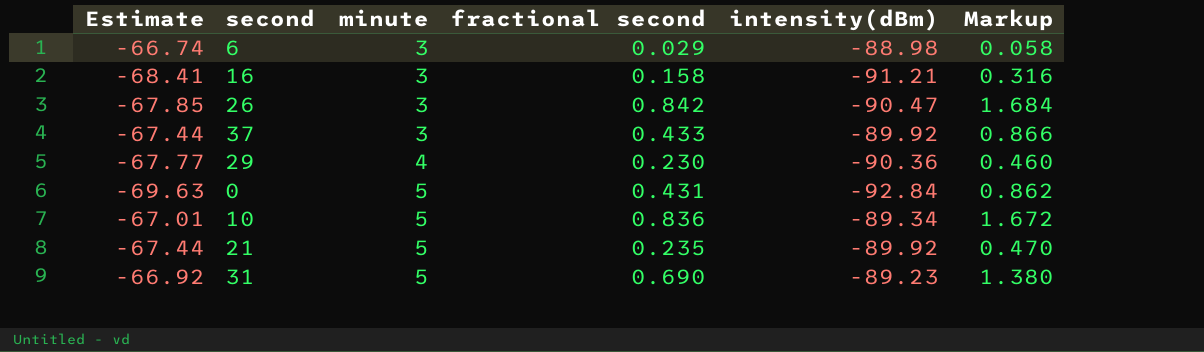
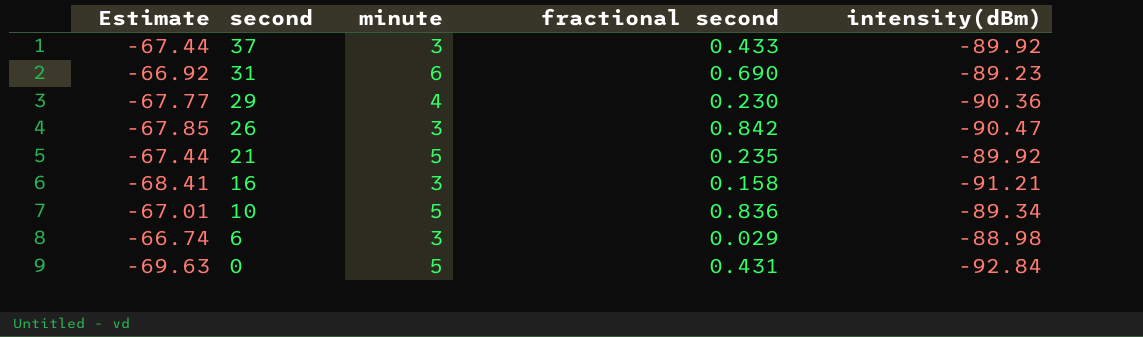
row order: minute ascending -> second descending
column Markup | formula: [fractional second] * 2 -> none
31 | minute: 5 -> 6

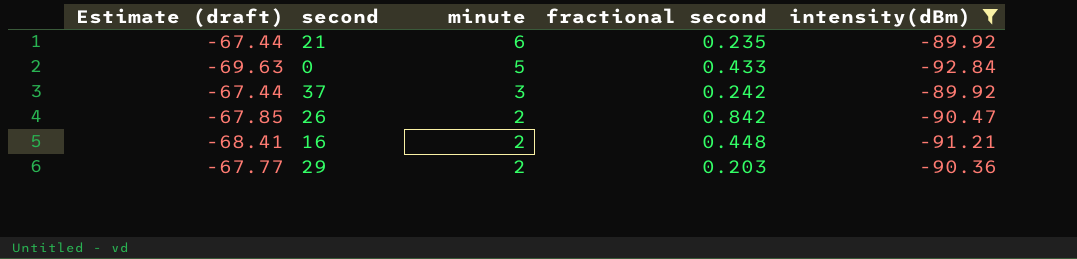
filter: none -> intensity(dBm) <= -89.92
row order: second descending -> minute descending
column name: Estimate -> Estimate (draft)
21 | minute: 5 -> 6
0 | fractional second: 0.431 -> 0.433
37 | fractional second: 0.433 -> 0.242
26 | minute: 3 -> 2
16 | minute: 3 -> 2
16 | fractional second: 0.158 -> 0.448
29 | minute: 4 -> 2
29 | fractional second: 0.230 -> 0.203

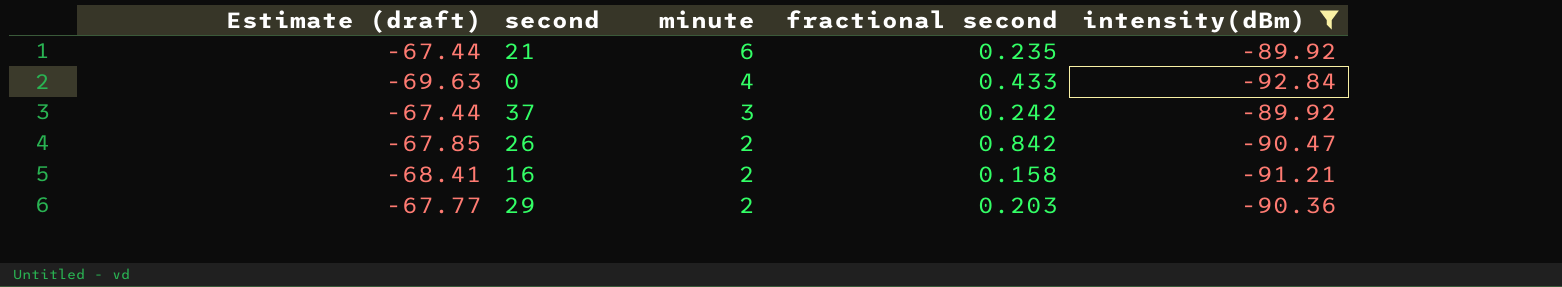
0 | minute: 5 -> 4
16 | fractional second: 0.448 -> 0.158

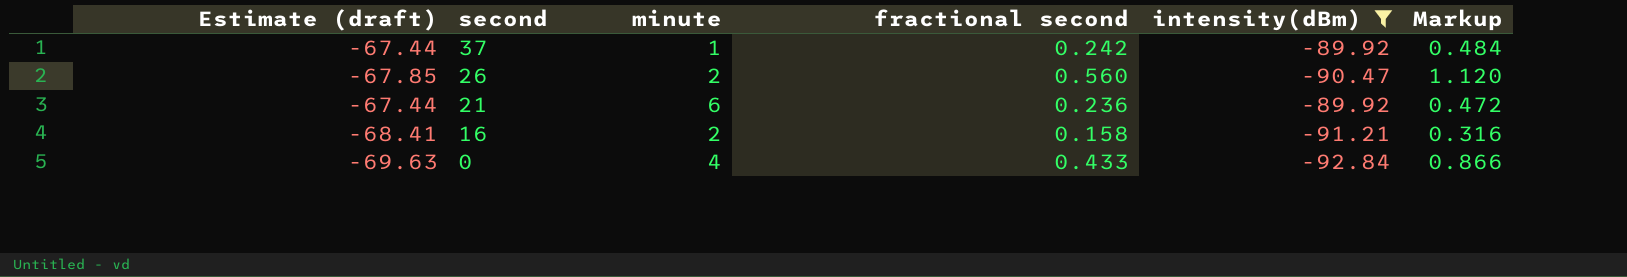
row order: minute descending -> second descending
column Markup | formula: none -> [fractional second] * 2
row 29: -67.77 | 2 | 0.203 | -90.36 -> none
37 | minute: 3 -> 1
26 | fractional second: 0.842 -> 0.560
21 | fractional second: 0.235 -> 0.236

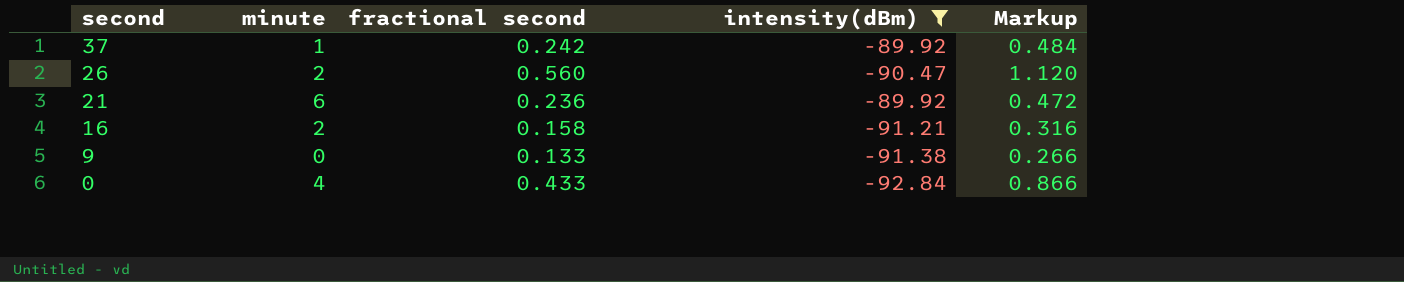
column Estimate (draft) | formula: [intensity(dBm)] * 0.75 -> none
row 9: none -> 0 | 0.133 | -91.38 | 0.266

